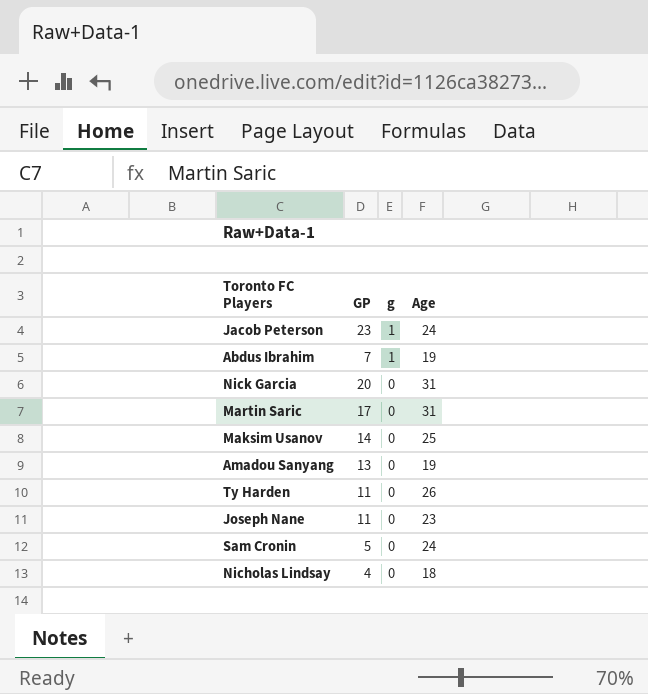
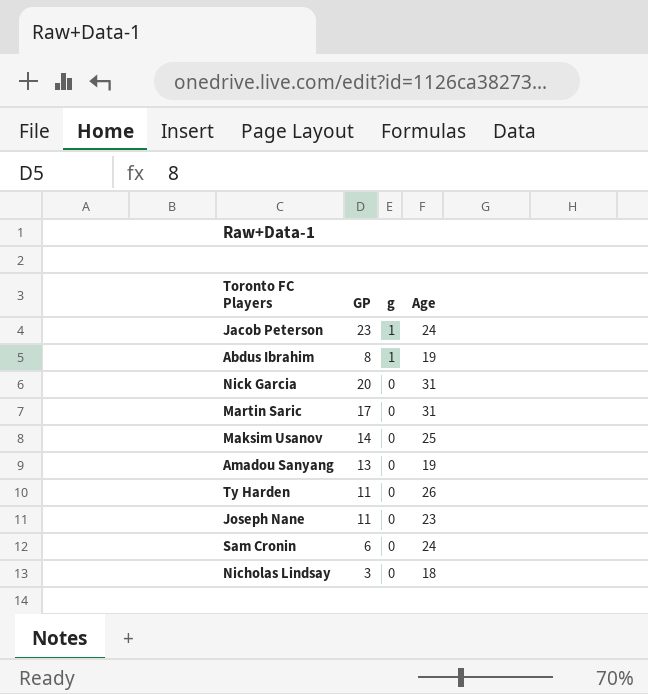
Abdus Ibrahim | GP: 7 -> 8
Sam Cronin | GP: 5 -> 6
Nicholas Lindsay | GP: 4 -> 3

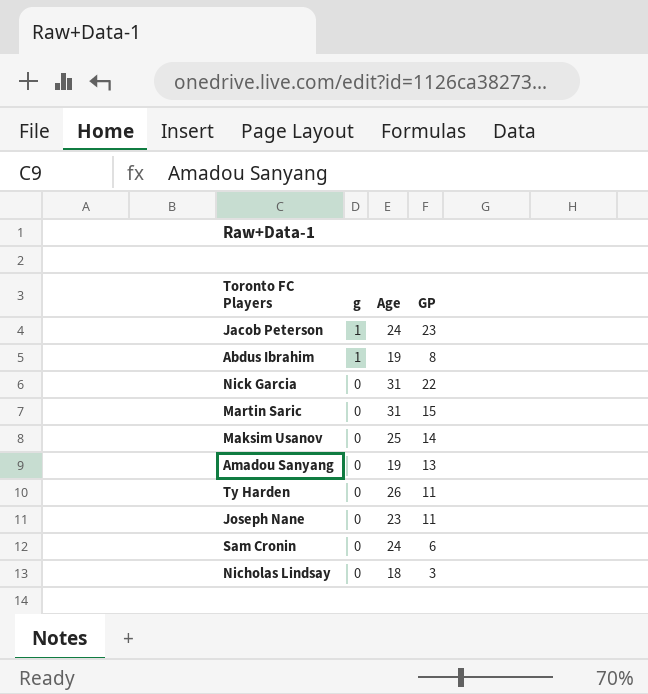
column GP | position: 2 -> 4
Nick Garcia | GP: 20 -> 22
Martin Saric | GP: 17 -> 15

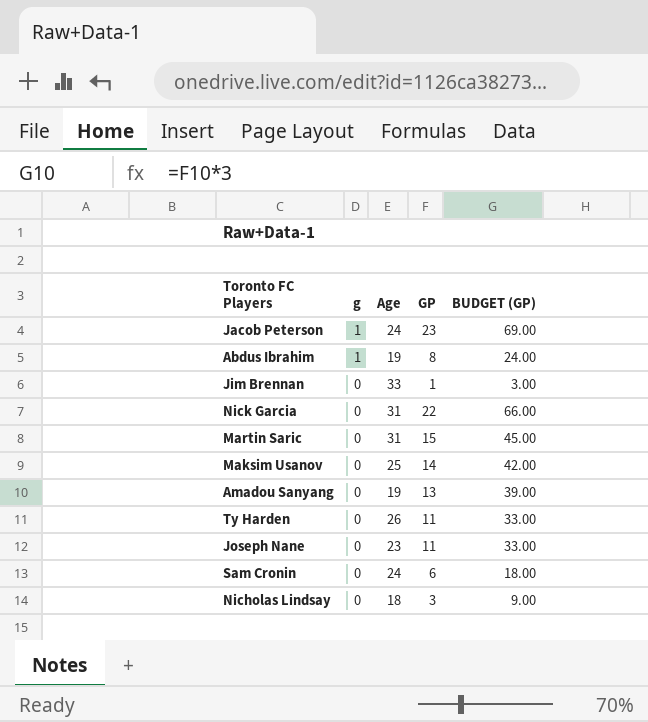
column BUDGET (GP) | formula: none -> [GP] * 3
row Jim Brennan: none -> 0 | 33 | 1 | 3.00

